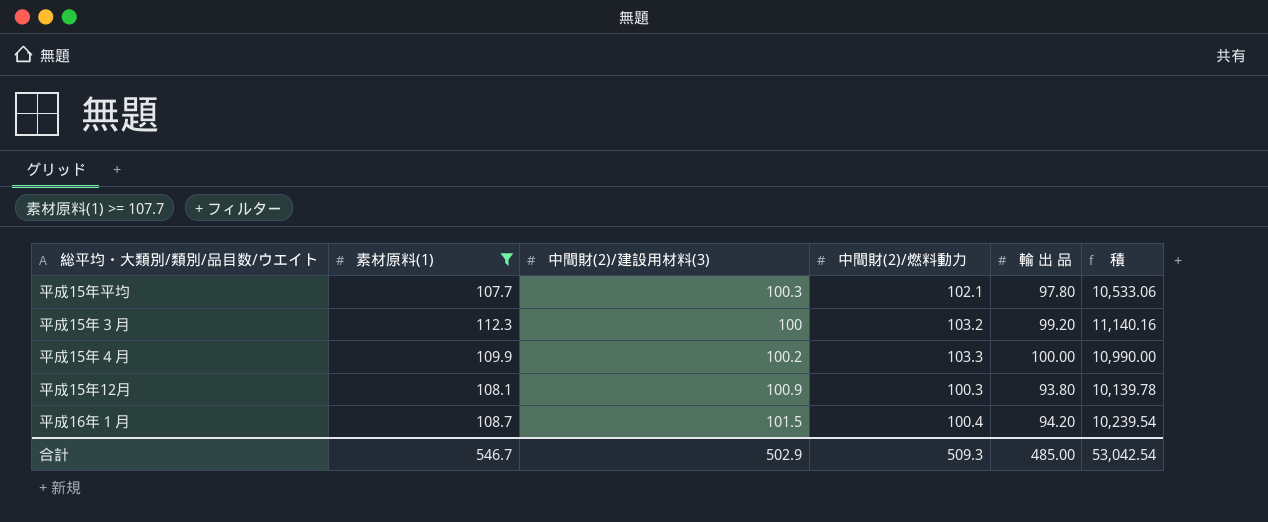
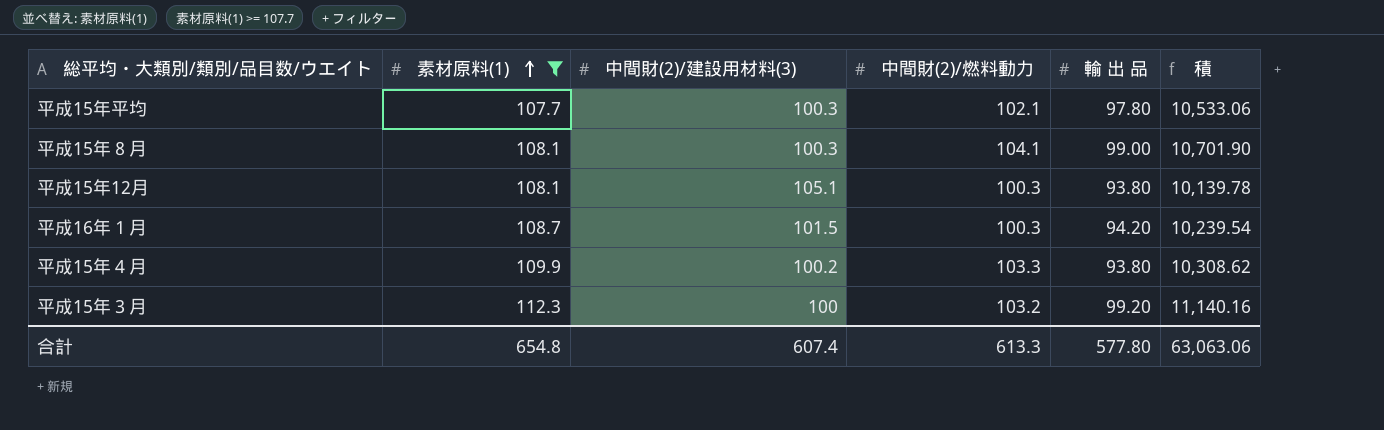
row order: none -> 素材原料(1) ascending
row 平成15年８月: none -> 108.1 | 100.3 | 104.1 | 99.00 | 10,701.90
平成15年12月 | 中間財(2)/建設用材料(3): 100.9 -> 105.1
平成16年１月 | 中間財(2)/燃料動力: 100.4 -> 100.3
平成15年４月 | 輸 出 品: 100.00 -> 93.80
平成15年４月 | 積: 10,990.00 -> 10,308.62
合計 | 素材原料(1): 546.7 -> 654.8
合計 | 中間財(2)/建設用材料(3): 502.9 -> 607.4
合計 | 中間財(2)/燃料動力: 509.3 -> 613.3
合計 | 輸 出 品: 485.00 -> 577.80
合計 | 積: 53,042.54 -> 63,063.06

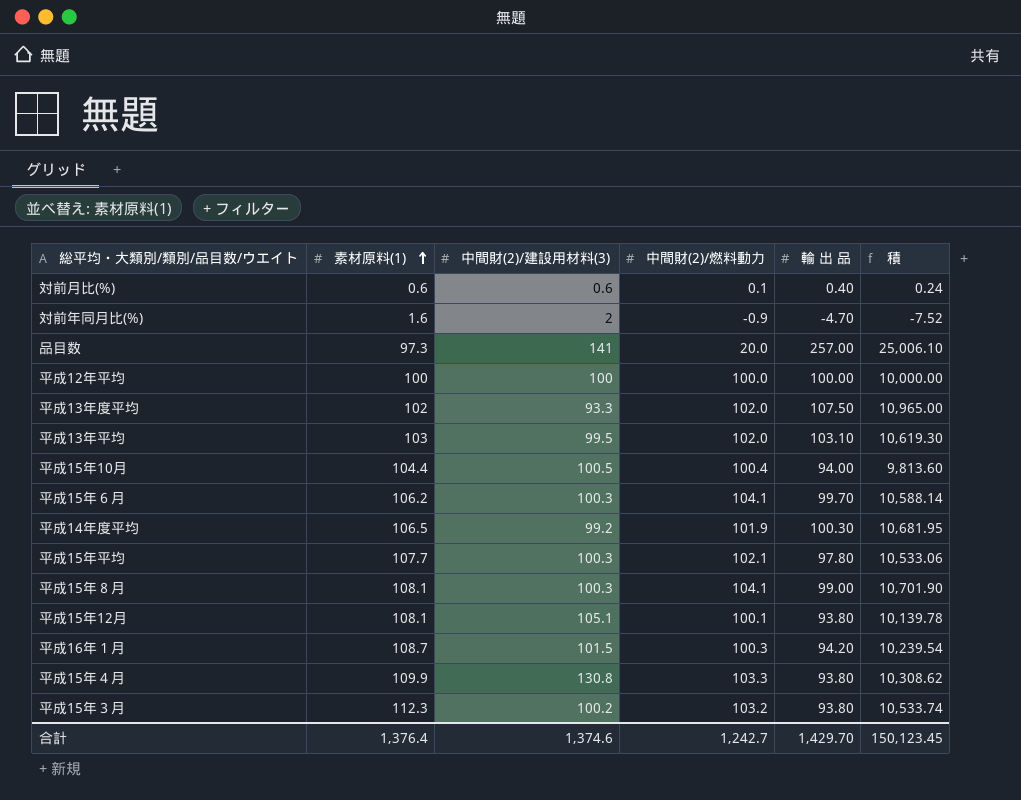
filter: 素材原料(1) >= 107.7 -> none
平成15年12月 | 中間財(2)/燃料動力: 100.3 -> 100.1
平成15年４月 | 中間財(2)/建設用材料(3): 100.2 -> 130.8
平成15年３月 | 中間財(2)/建設用材料(3): 100 -> 100.2
平成15年３月 | 輸 出 品: 99.20 -> 93.80
平成15年３月 | 積: 11,140.16 -> 10,533.74
合計 | 素材原料(1): 654.8 -> 1,376.4
合計 | 中間財(2)/建設用材料(3): 607.4 -> 1,374.6
合計 | 中間財(2)/燃料動力: 613.3 -> 1,242.7
合計 | 輸 出 品: 577.80 -> 1,429.70
合計 | 積: 63,063.06 -> 150,123.45

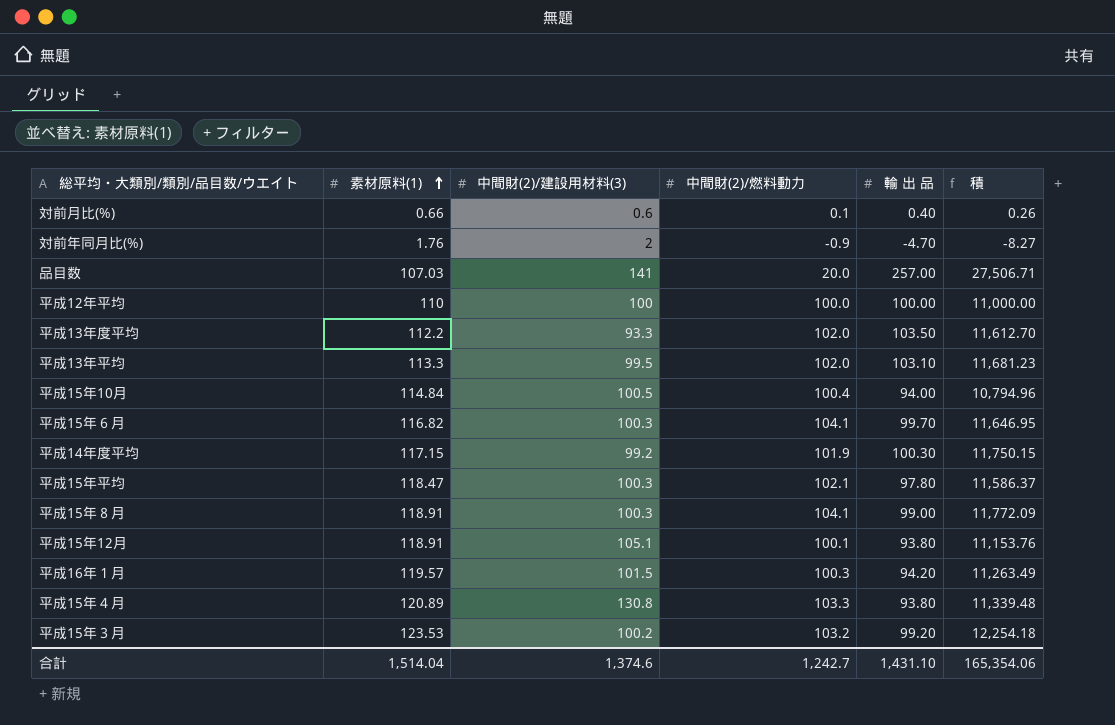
対前月比(%) | 素材原料(1): 0.6 -> 0.66
対前月比(%) | 積: 0.24 -> 0.26
対前年同月比(%) | 素材原料(1): 1.6 -> 1.76
対前年同月比(%) | 積: -7.52 -> -8.27
品目数 | 素材原料(1): 97.3 -> 107.03
品目数 | 積: 25,006.10 -> 27,506.71
平成12年平均 | 素材原料(1): 100 -> 110
平成12年平均 | 積: 10,000.00 -> 11,000.00
平成13年度平均 | 素材原料(1): 102 -> 112.2
平成13年度平均 | 輸 出 品: 107.50 -> 103.50
平成13年度平均 | 積: 10,965.00 -> 11,612.70
平成13年平均 | 素材原料(1): 103 -> 113.3
平成13年平均 | 積: 10,619.30 -> 11,681.23
平成15年10月 | 素材原料(1): 104.4 -> 114.84
平成15年10月 | 積: 9,813.60 -> 10,794.96
平成15年６月 | 素材原料(1): 106.2 -> 116.82
平成15年６月 | 積: 10,588.14 -> 11,646.95
平成14年度平均 | 素材原料(1): 106.5 -> 117.15
平成14年度平均 | 積: 10,681.95 -> 11,750.15
平成15年平均 | 素材原料(1): 107.7 -> 118.47
平成15年平均 | 積: 10,533.06 -> 11,586.37
平成15年８月 | 素材原料(1): 108.1 -> 118.91
平成15年８月 | 積: 10,701.90 -> 11,772.09
平成15年12月 | 素材原料(1): 108.1 -> 118.91
平成15年12月 | 積: 10,139.78 -> 11,153.76
平成16年１月 | 素材原料(1): 108.7 -> 119.57
平成16年１月 | 積: 10,239.54 -> 11,263.49
平成15年４月 | 素材原料(1): 109.9 -> 120.89
平成15年４月 | 積: 10,308.62 -> 11,339.48
平成15年３月 | 素材原料(1): 112.3 -> 123.53
平成15年３月 | 輸 出 品: 93.80 -> 99.20
平成15年３月 | 積: 10,533.74 -> 12,254.18
合計 | 素材原料(1): 1,376.4 -> 1,514.04
合計 | 輸 出 品: 1,429.70 -> 1,431.10
合計 | 積: 150,123.45 -> 165,354.06

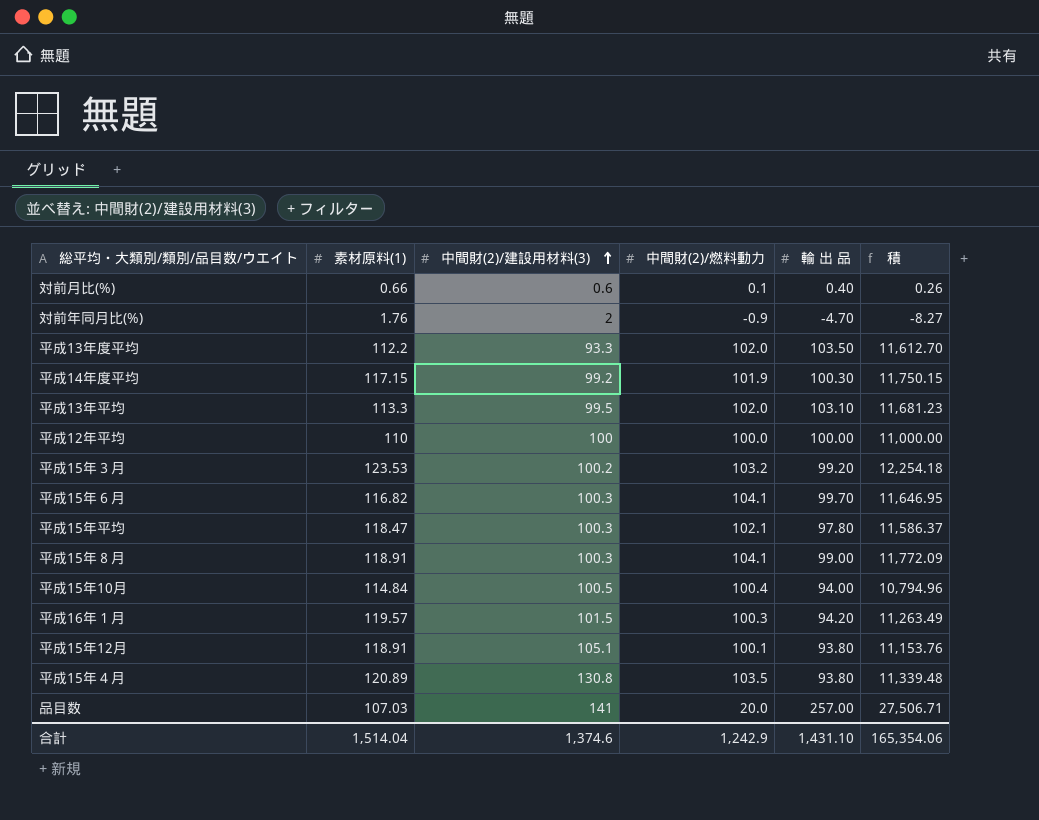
row order: 素材原料(1) ascending -> 中間財(2)/建設用材料(3) ascending
平成15年４月 | 中間財(2)/燃料動力: 103.3 -> 103.5
合計 | 中間財(2)/燃料動力: 1,242.7 -> 1,242.9

